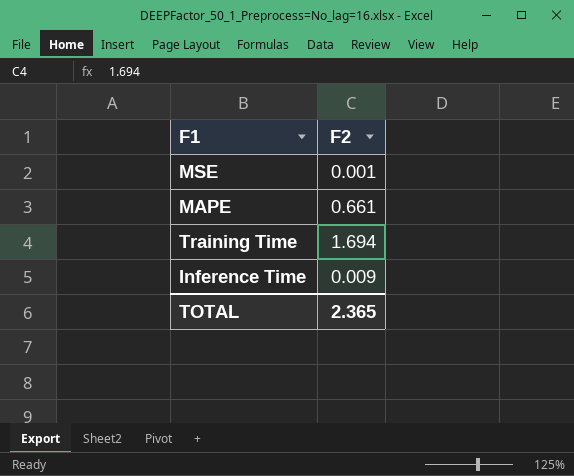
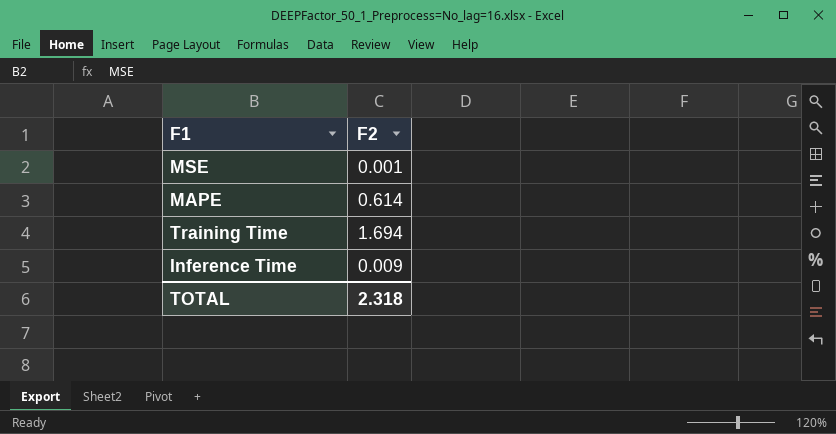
MAPE | F2: 0.661 -> 0.614
TOTAL | F2: 2.365 -> 2.318

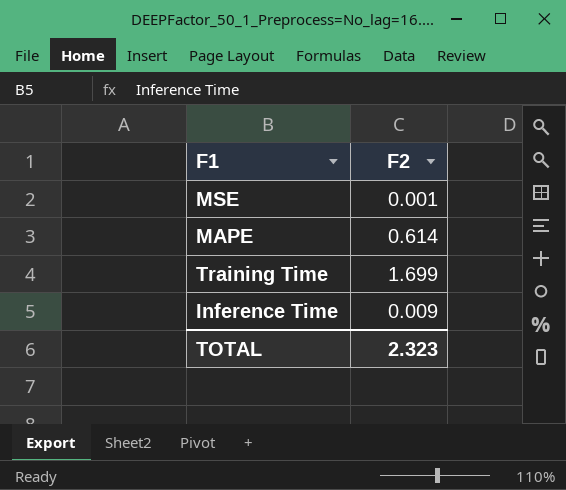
Training Time | F2: 1.694 -> 1.699
TOTAL | F2: 2.318 -> 2.323

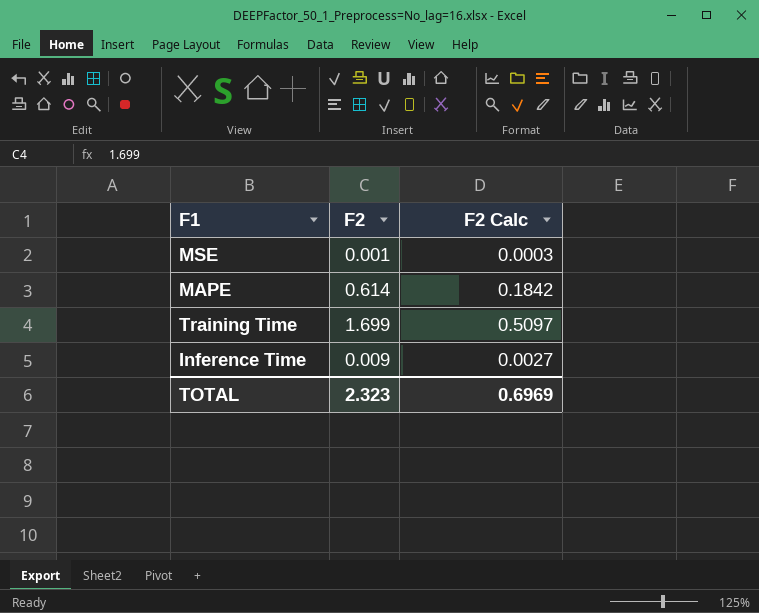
column F2 Calc | formula: none -> [F2] * 0.3

